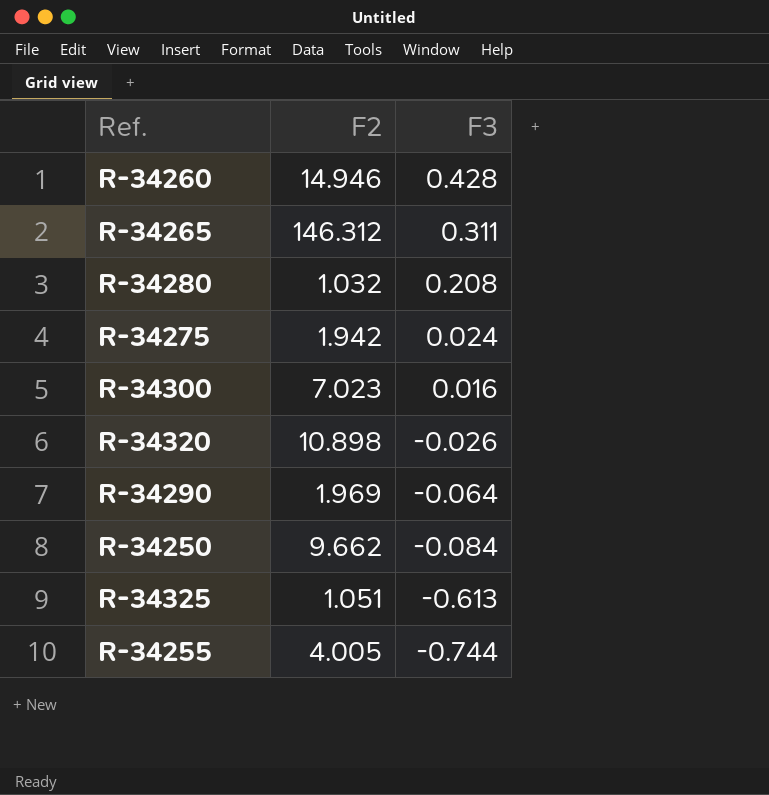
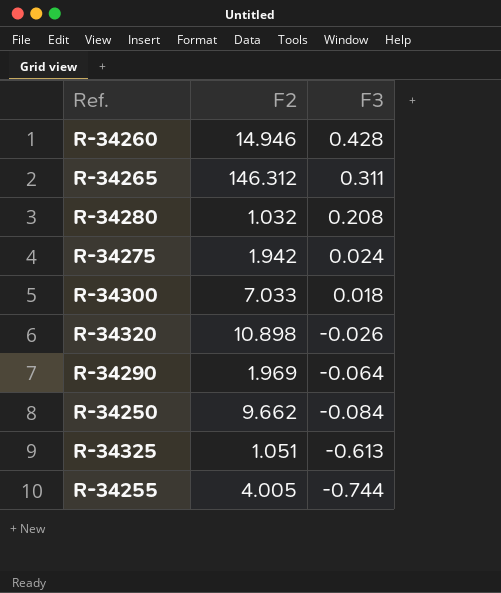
R-34300 | F2: 7.023 -> 7.033
R-34300 | F3: 0.016 -> 0.018

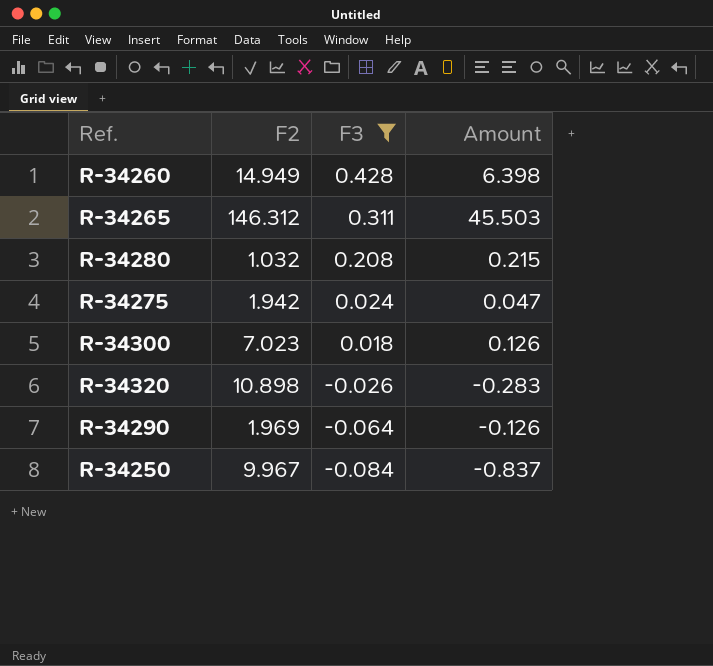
filter: none -> F3 >= -0.084
column Amount | formula: none -> [F2] * [F3]
R-34260 | F2: 14.946 -> 14.949
R-34300 | F2: 7.033 -> 7.023
R-34250 | F2: 9.662 -> 9.967

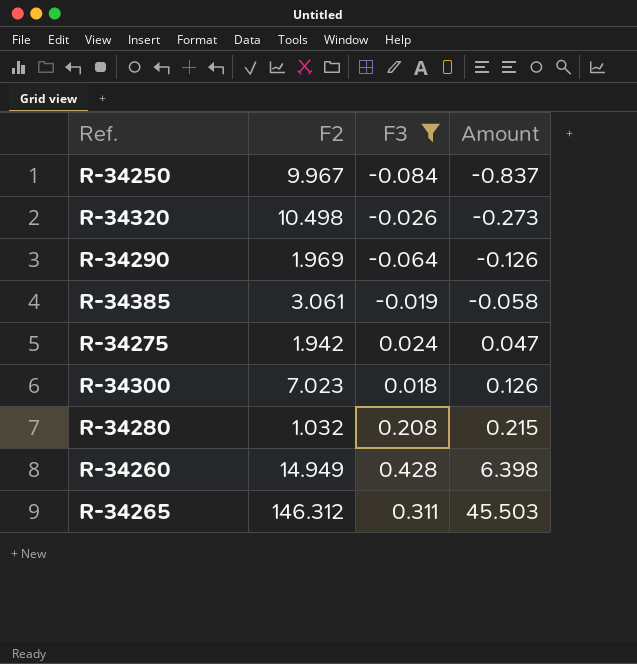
row order: F3 descending -> Amount ascending
R-34320 | F2: 10.898 -> 10.498
R-34320 | Amount: -0.283 -> -0.273
row R-34385: none -> 3.061 | -0.019 | -0.058

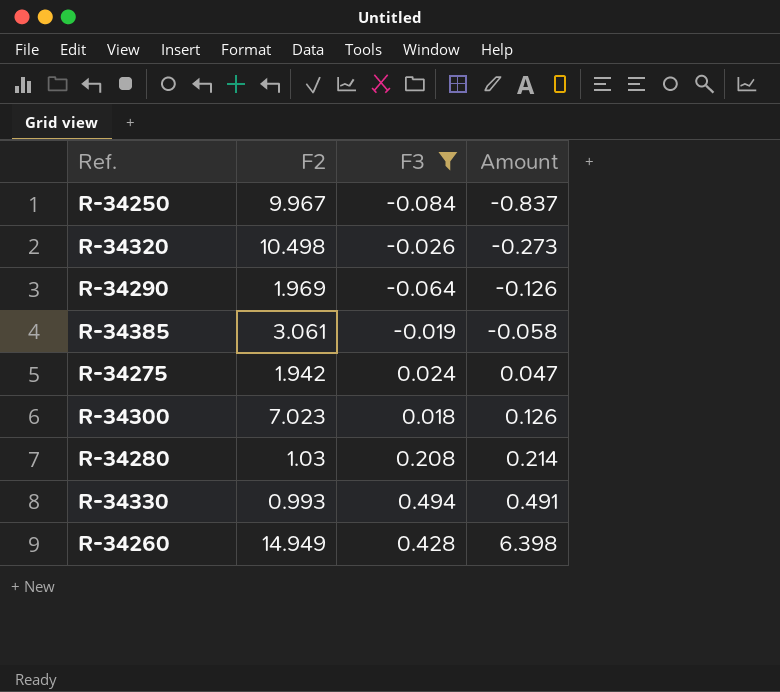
row R-34265: 146.312 | 0.311 | 45.503 -> none
R-34280 | F2: 1.032 -> 1.03
R-34280 | Amount: 0.215 -> 0.214
row R-34330: none -> 0.993 | 0.494 | 0.491

